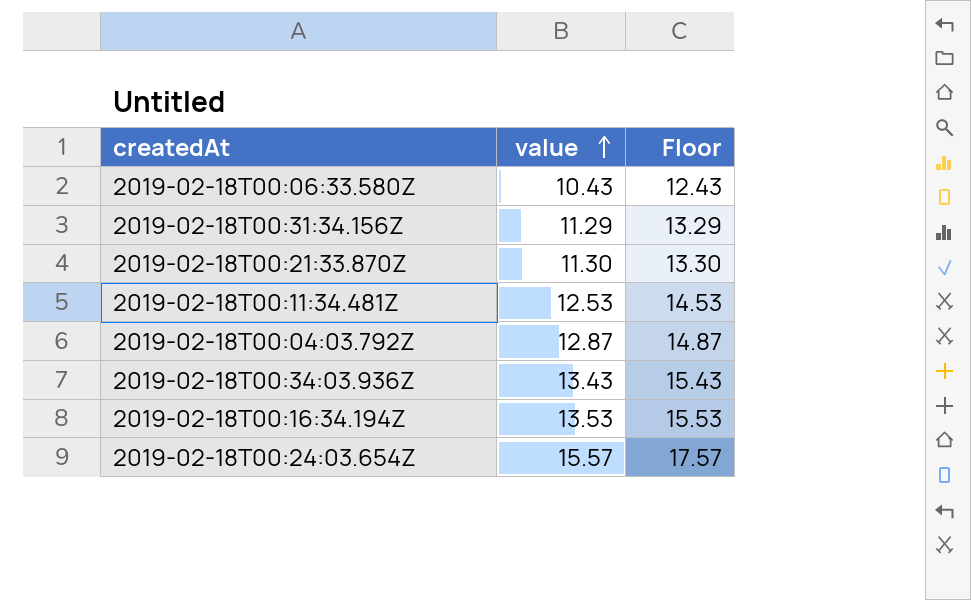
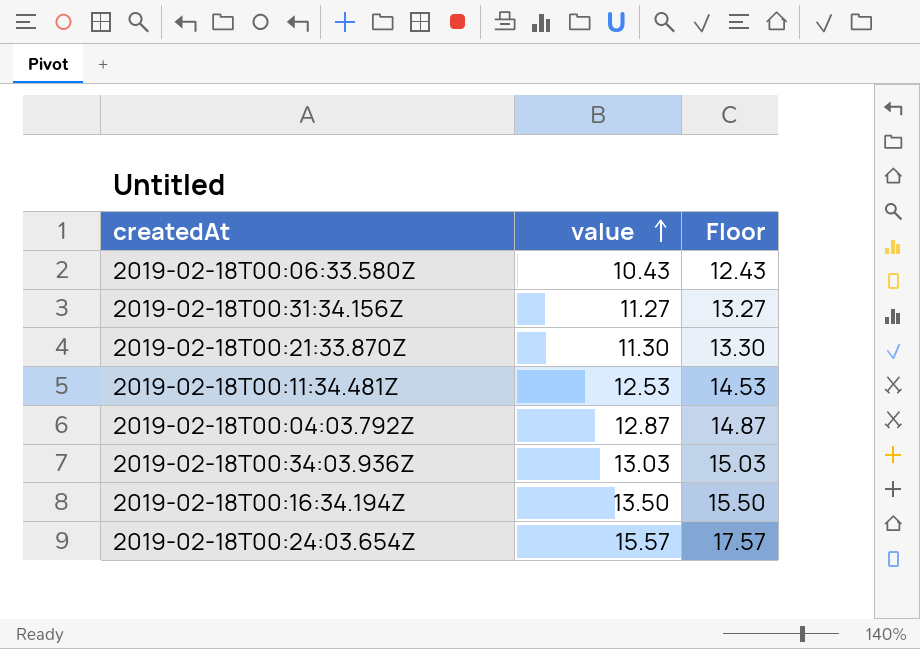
2019-02-18T00:31:34.156Z | value: 11.29 -> 11.27
2019-02-18T00:31:34.156Z | Floor: 13.29 -> 13.27
2019-02-18T00:34:03.936Z | value: 13.43 -> 13.03
2019-02-18T00:34:03.936Z | Floor: 15.43 -> 15.03
2019-02-18T00:16:34.194Z | value: 13.53 -> 13.50
2019-02-18T00:16:34.194Z | Floor: 15.53 -> 15.50

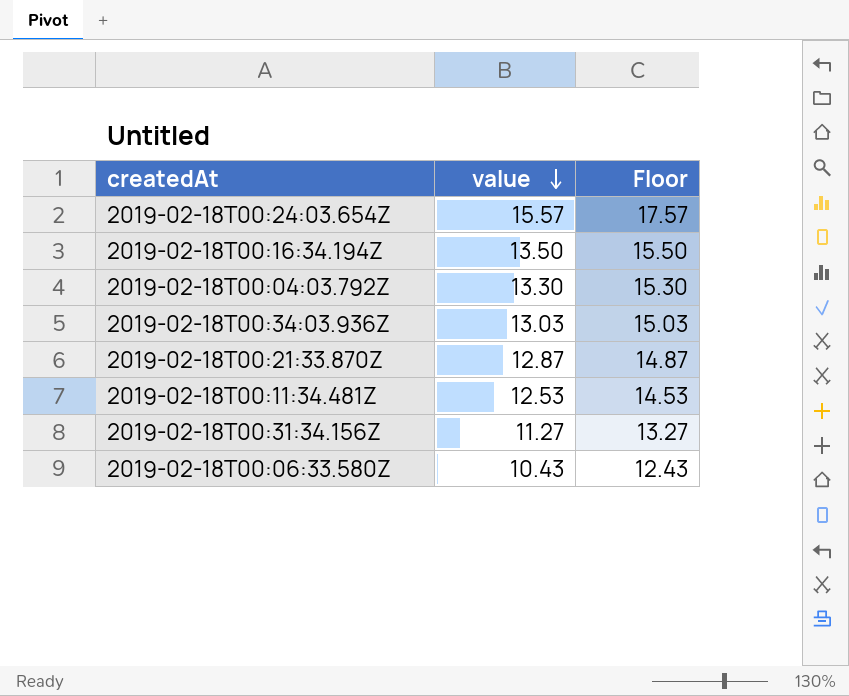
row order: value ascending -> value descending
2019-02-18T00:04:03.792Z | value: 12.87 -> 13.30
2019-02-18T00:04:03.792Z | Floor: 14.87 -> 15.30
2019-02-18T00:21:33.870Z | value: 11.30 -> 12.87
2019-02-18T00:21:33.870Z | Floor: 13.30 -> 14.87

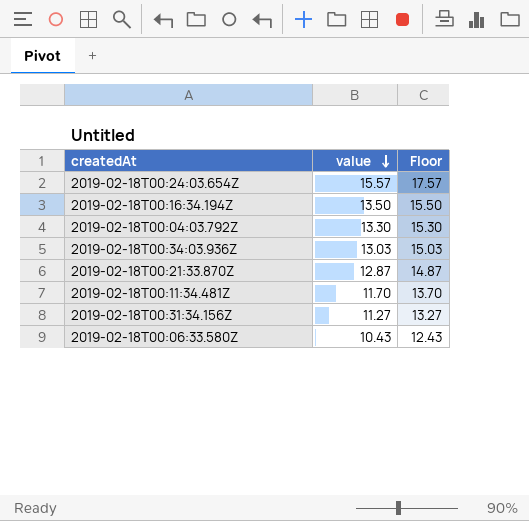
2019-02-18T00:11:34.481Z | value: 12.53 -> 11.70
2019-02-18T00:11:34.481Z | Floor: 14.53 -> 13.70

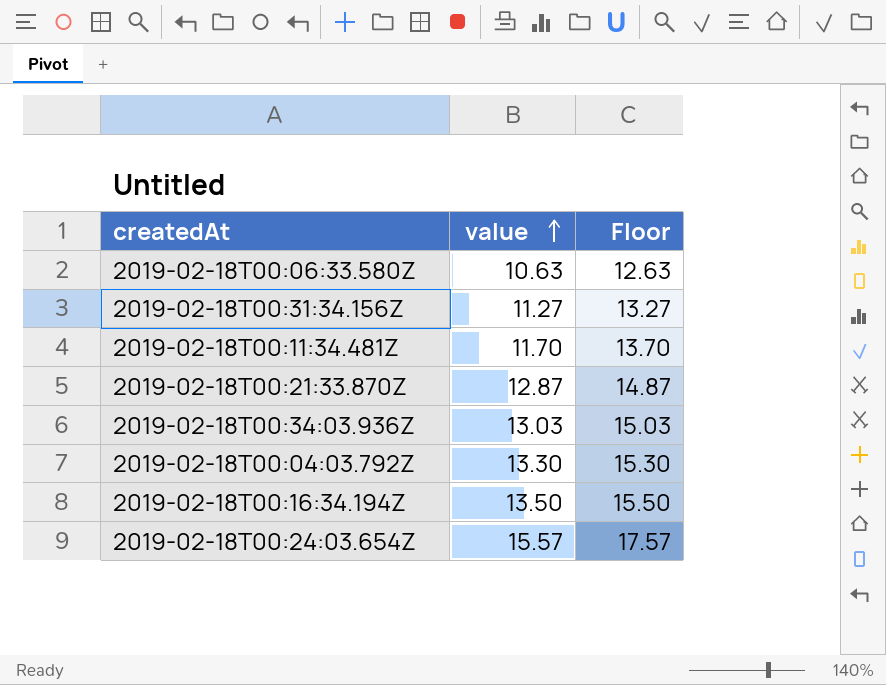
row order: value descending -> value ascending
2019-02-18T00:06:33.580Z | value: 10.43 -> 10.63
2019-02-18T00:06:33.580Z | Floor: 12.43 -> 12.63

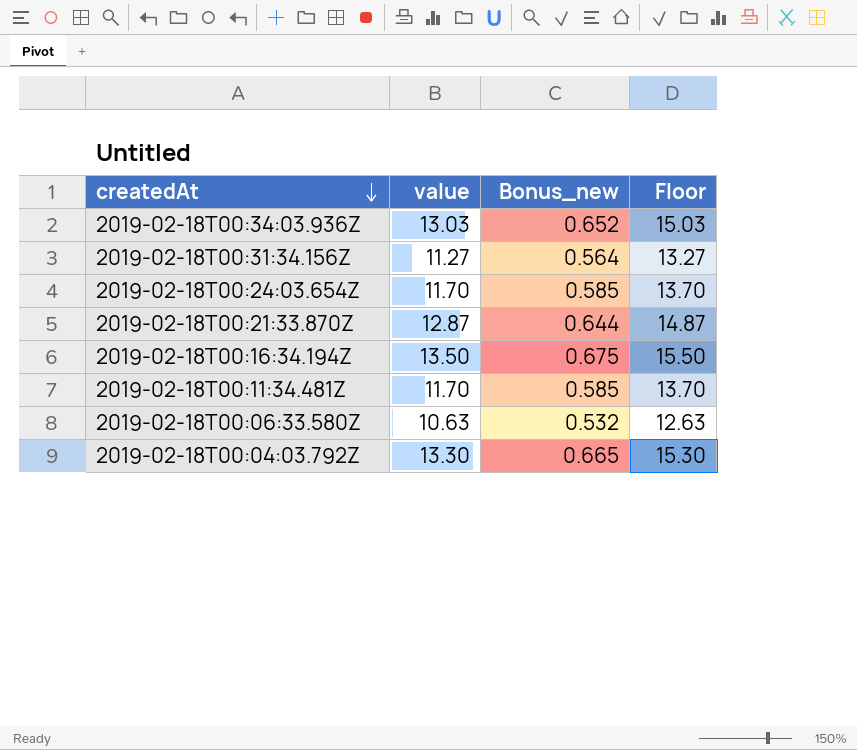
row order: value ascending -> createdAt descending
column Bonus_new | formula: none -> [value] * 0.05
2019-02-18T00:24:03.654Z | value: 15.57 -> 11.70
2019-02-18T00:24:03.654Z | Floor: 17.57 -> 13.70

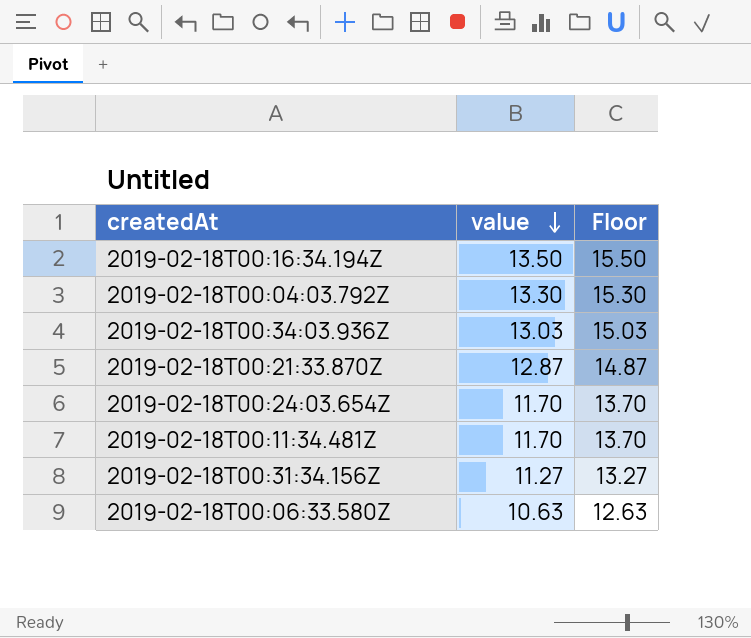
row order: createdAt descending -> value descending
column Bonus_new | formula: [value] * 0.05 -> none

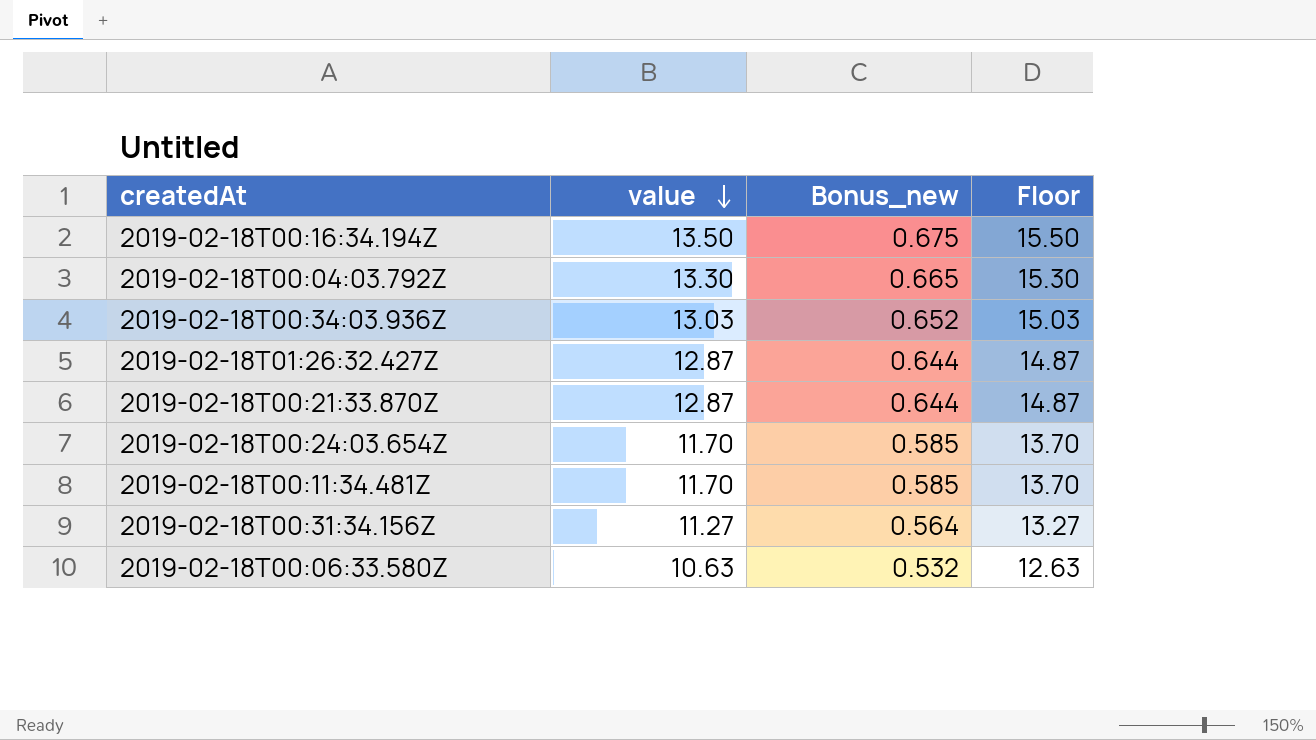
column Bonus_new | formula: none -> [value] * 0.05
row 2019-02-18T01:26:32.427Z: none -> 12.87 | 0.644 | 14.87

